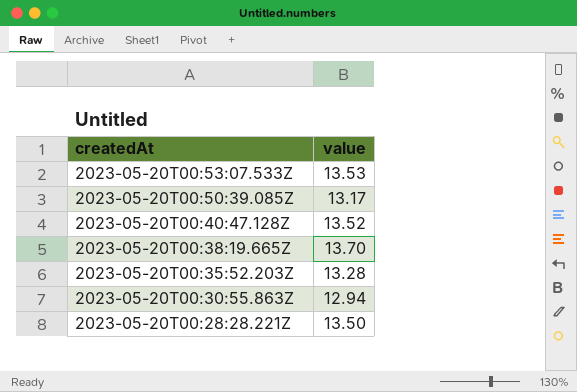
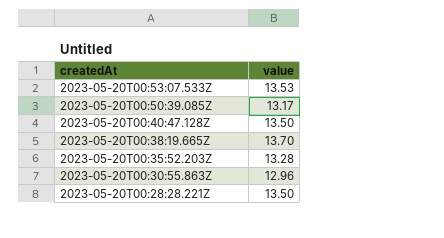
2023-05-20T00:40:47.128Z | value: 13.52 -> 13.50
2023-05-20T00:30:55.863Z | value: 12.94 -> 12.96

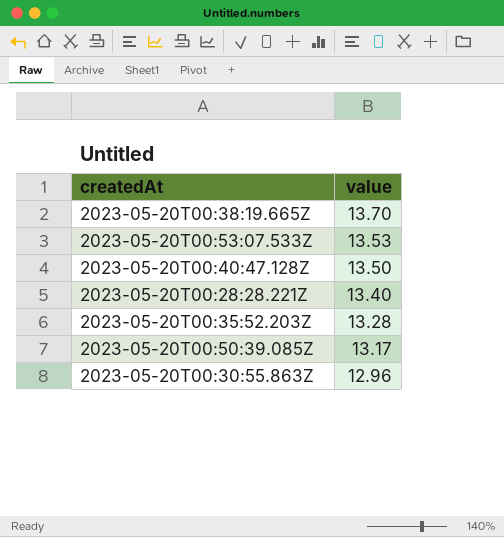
row order: createdAt descending -> value descending
2023-05-20T00:28:28.221Z | value: 13.50 -> 13.40

